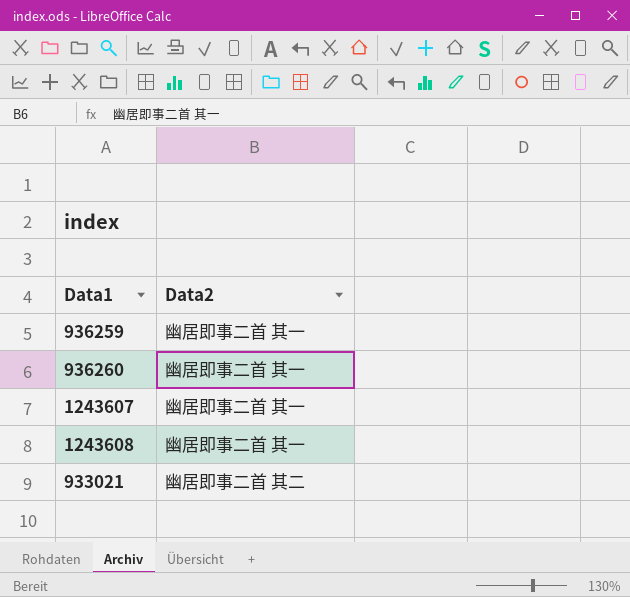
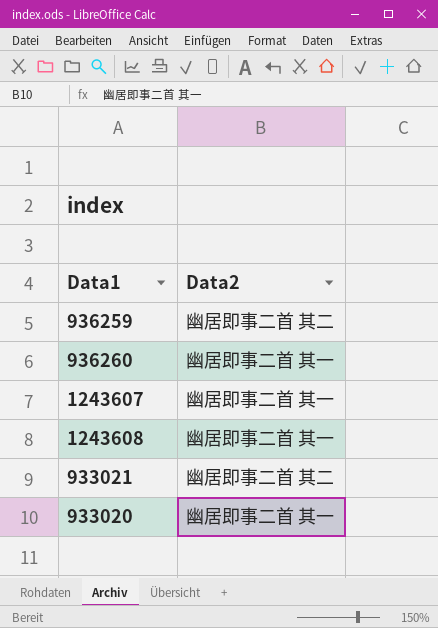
936259 | Data2: 幽居即事二首 其一 -> 幽居即事二首 其二
row 933020: none -> 幽居即事二首 其一

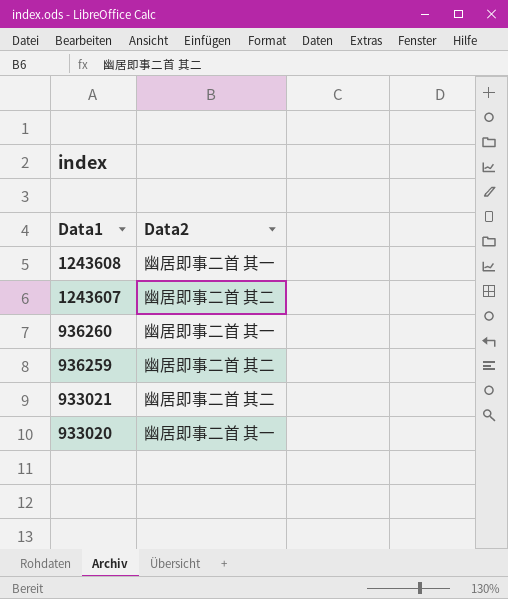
row order: none -> Data1 descending
1243607 | Data2: 幽居即事二首 其一 -> 幽居即事二首 其二

